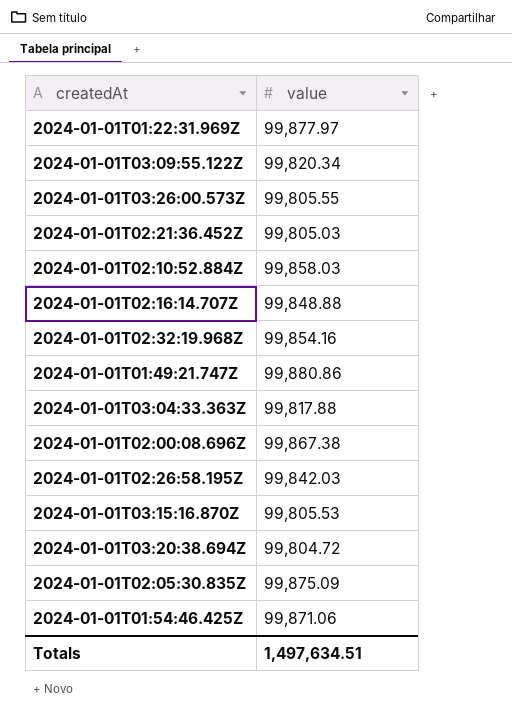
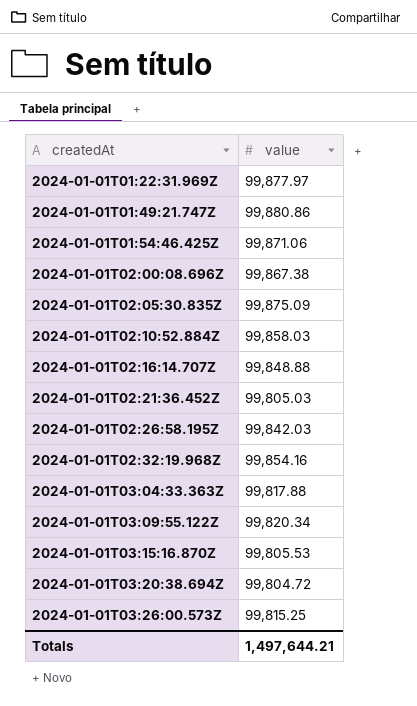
row order: none -> createdAt ascending
2024-01-01T03:26:00.573Z | value: 99,805.55 -> 99,815.25
Totals | value: 1,497,634.51 -> 1,497,644.21

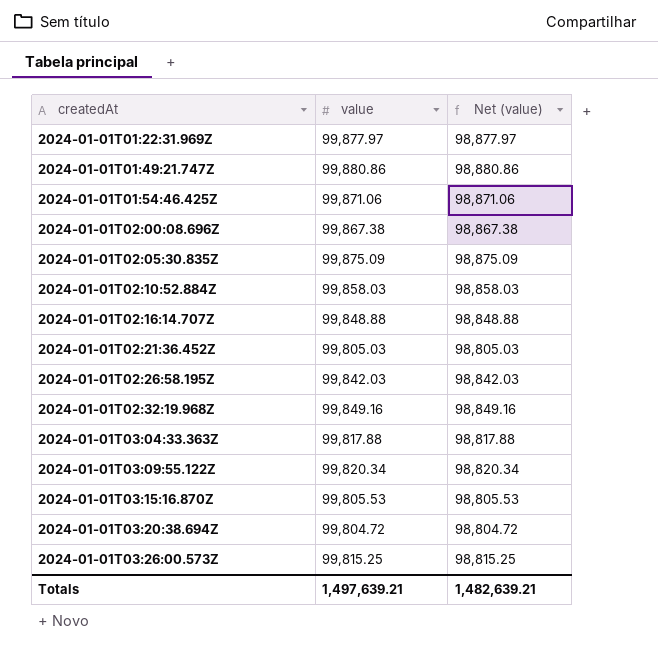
column Net (value) | formula: none -> [value] - 1000
2024-01-01T02:32:19.968Z | value: 99,854.16 -> 99,849.16
Totals | value: 1,497,644.21 -> 1,497,639.21

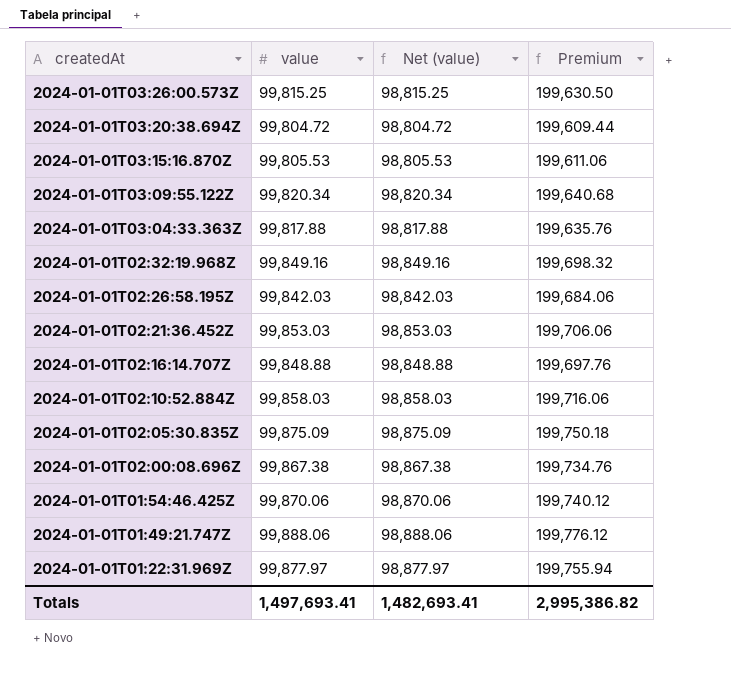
row order: createdAt ascending -> createdAt descending
column Premium | formula: none -> [value] * 2
2024-01-01T02:21:36.452Z | value: 99,805.03 -> 99,853.03
2024-01-01T02:21:36.452Z | Net (value): 98,805.03 -> 98,853.03
2024-01-01T01:54:46.425Z | value: 99,871.06 -> 99,870.06
2024-01-01T01:54:46.425Z | Net (value): 98,871.06 -> 98,870.06
2024-01-01T01:49:21.747Z | value: 99,880.86 -> 99,888.06
2024-01-01T01:49:21.747Z | Net (value): 98,880.86 -> 98,888.06
Totals | value: 1,497,639.21 -> 1,497,693.41
Totals | Net (value): 1,482,639.21 -> 1,482,693.41

